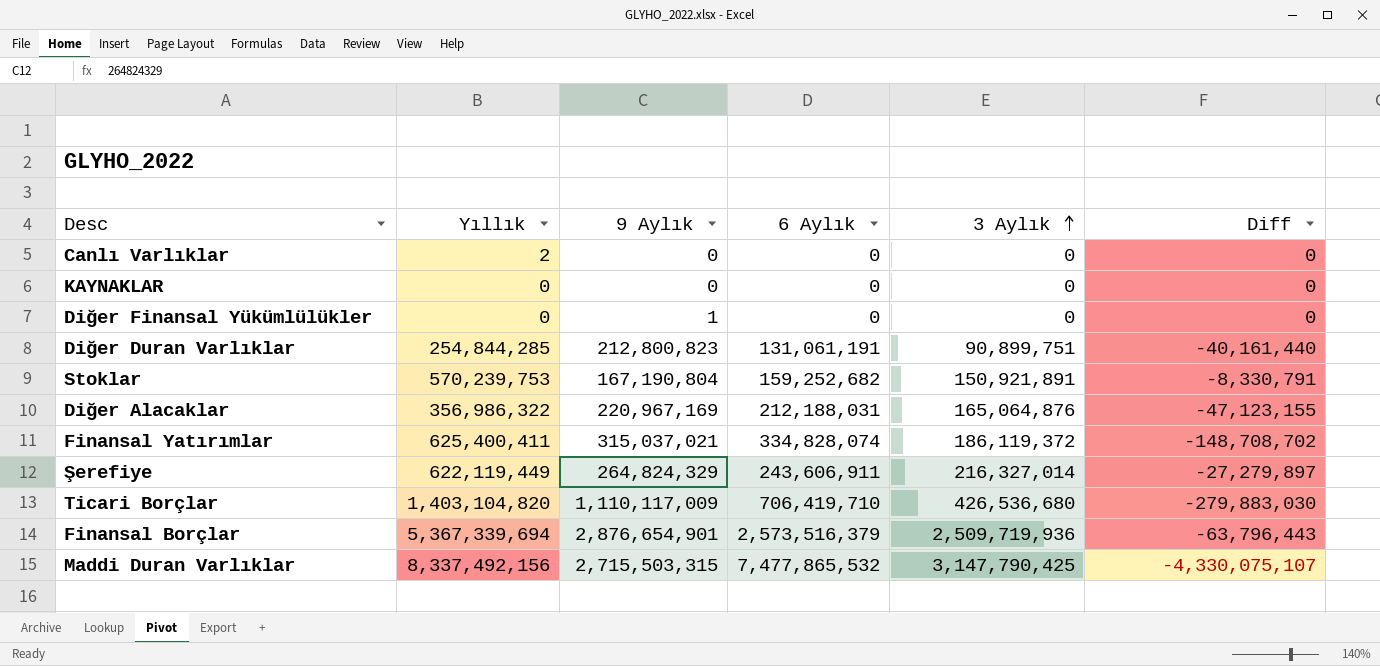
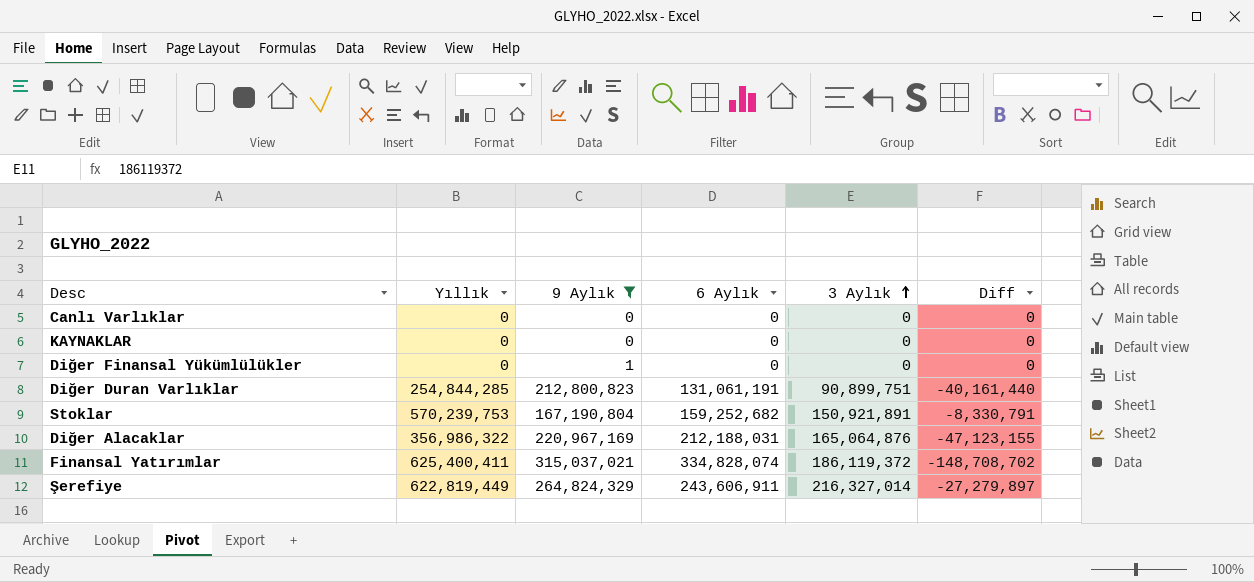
filter: none -> 9 Aylık <= 315,037,021
Canlı Varlıklar | Yıllık: 2 -> 0
Şerefiye | Yıllık: 622,119,449 -> 622,819,449

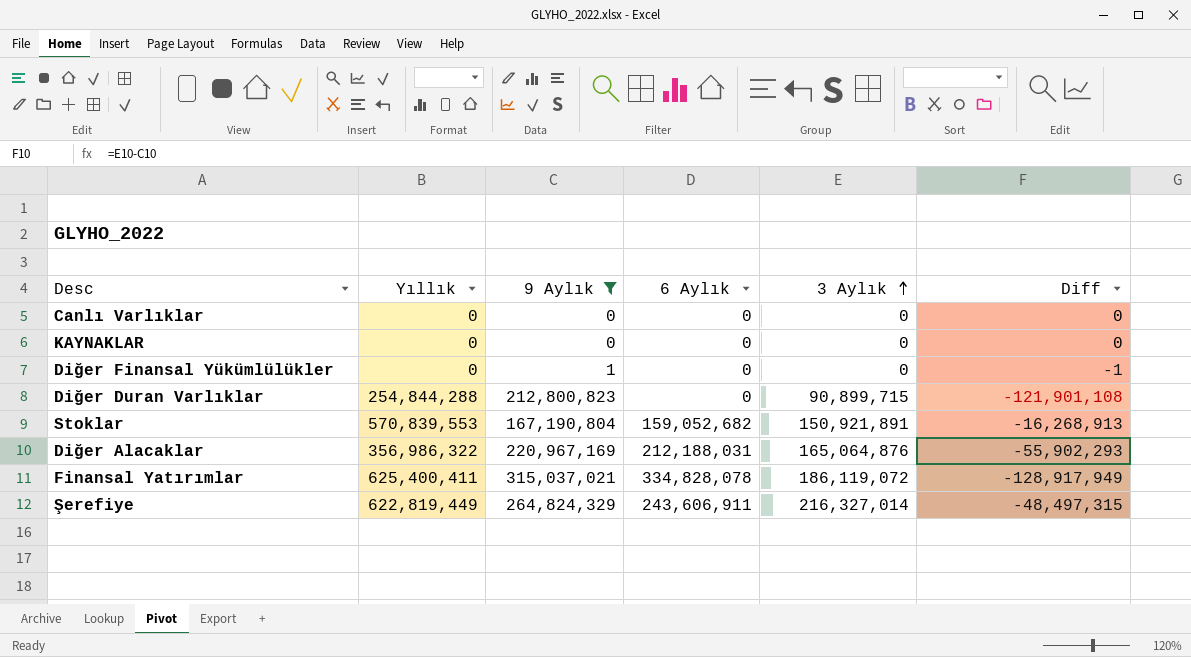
column Diff | formula: [3 Aylık] - [6 Aylık] -> [3 Aylık] - [9 Aylık]
Diğer Duran Varlıklar | Yıllık: 254,844,285 -> 254,844,288
Diğer Duran Varlıklar | 6 Aylık: 131,061,191 -> 0
Diğer Duran Varlıklar | 3 Aylık: 90,899,751 -> 90,899,715
Stoklar | Yıllık: 570,239,753 -> 570,839,553
Stoklar | 6 Aylık: 159,252,682 -> 159,052,682
Finansal Yatırımlar | 6 Aylık: 334,828,074 -> 334,828,078
Finansal Yatırımlar | 3 Aylık: 186,119,372 -> 186,119,072

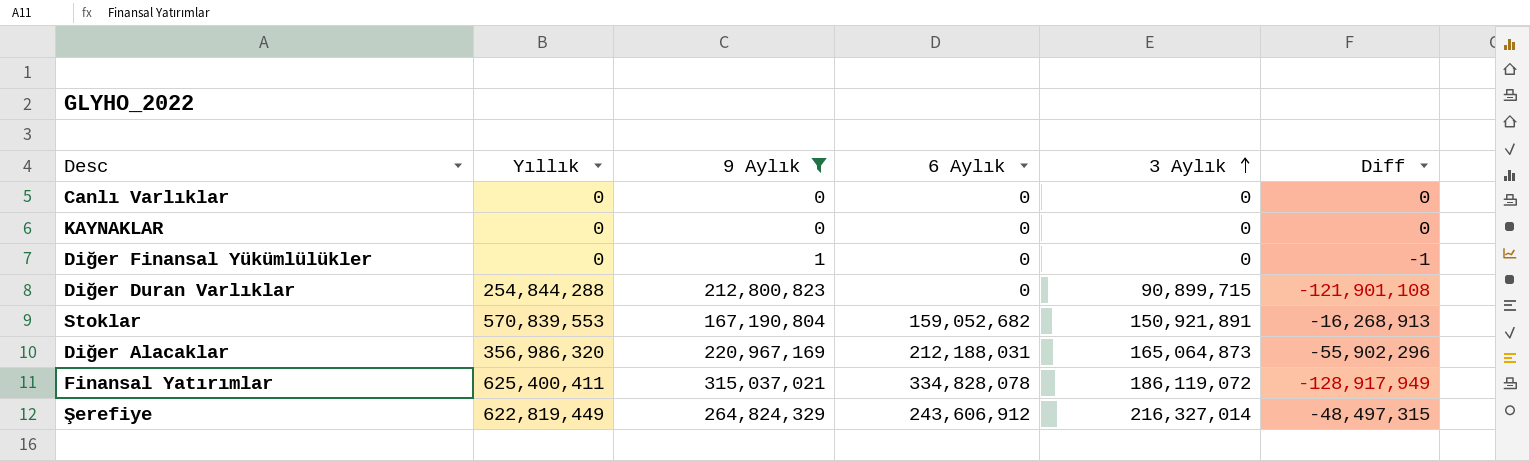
Diğer Alacaklar | Yıllık: 356,986,322 -> 356,986,320
Diğer Alacaklar | 3 Aylık: 165,064,876 -> 165,064,873
Diğer Alacaklar | Diff: -55,902,293 -> -55,902,296
Şerefiye | 6 Aylık: 243,606,911 -> 243,606,912

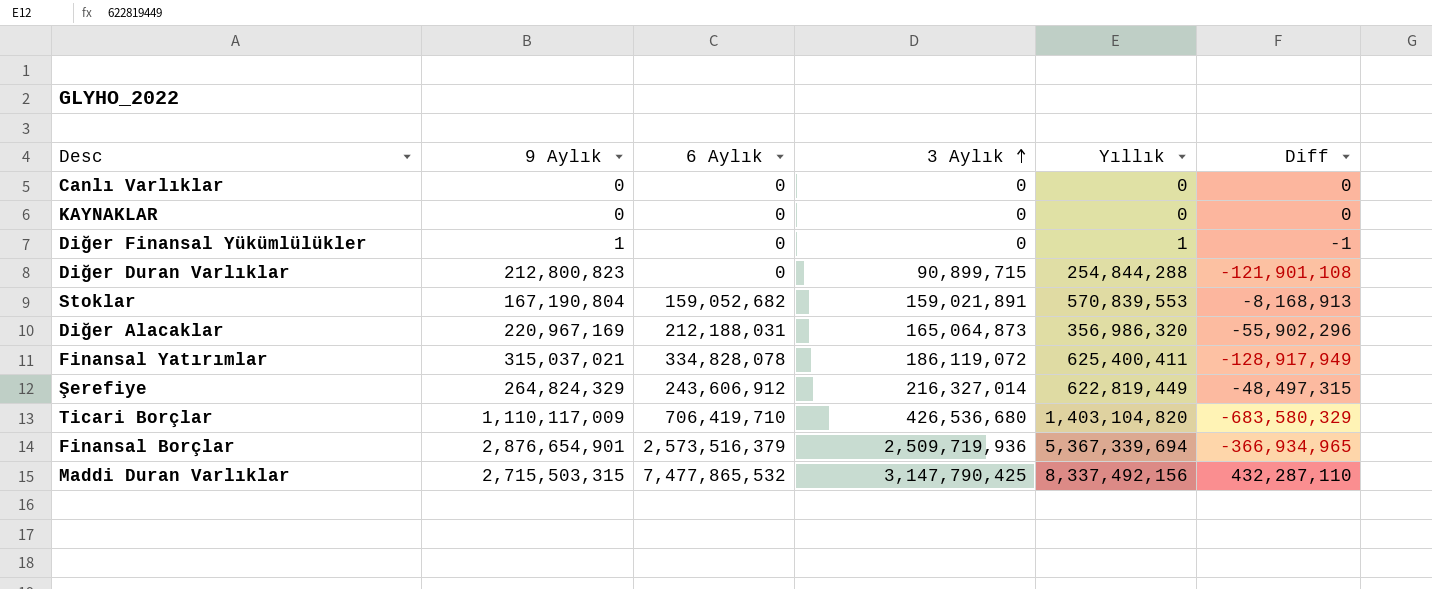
filter: 9 Aylık <= 315,037,021 -> none
column Yıllık | position: 2 -> 5
Diğer Finansal Yükümlülükler | Yıllık: 0 -> 1
Stoklar | 3 Aylık: 150,921,891 -> 159,021,891
Stoklar | Diff: -16,268,913 -> -8,168,913

